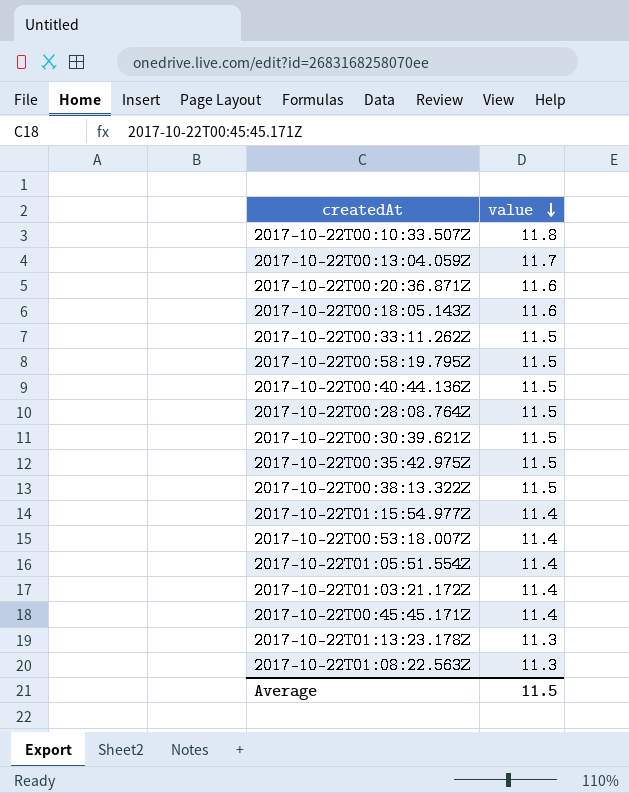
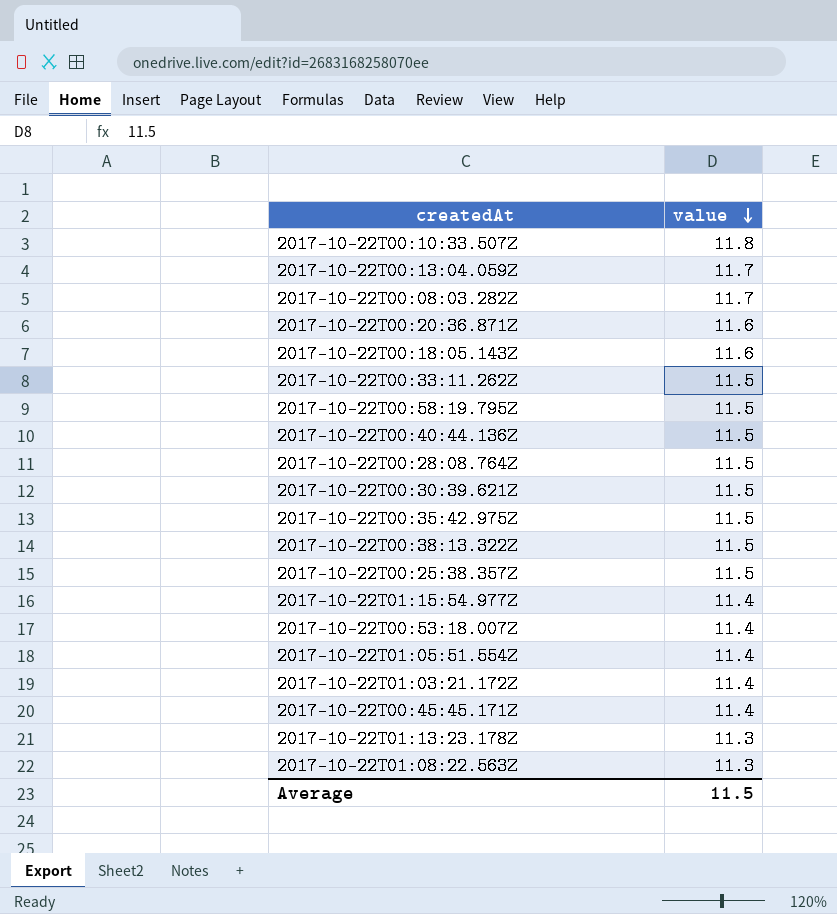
row 2017-10-22T00:08:03.282Z: none -> 11.7
row 2017-10-22T00:25:38.357Z: none -> 11.5

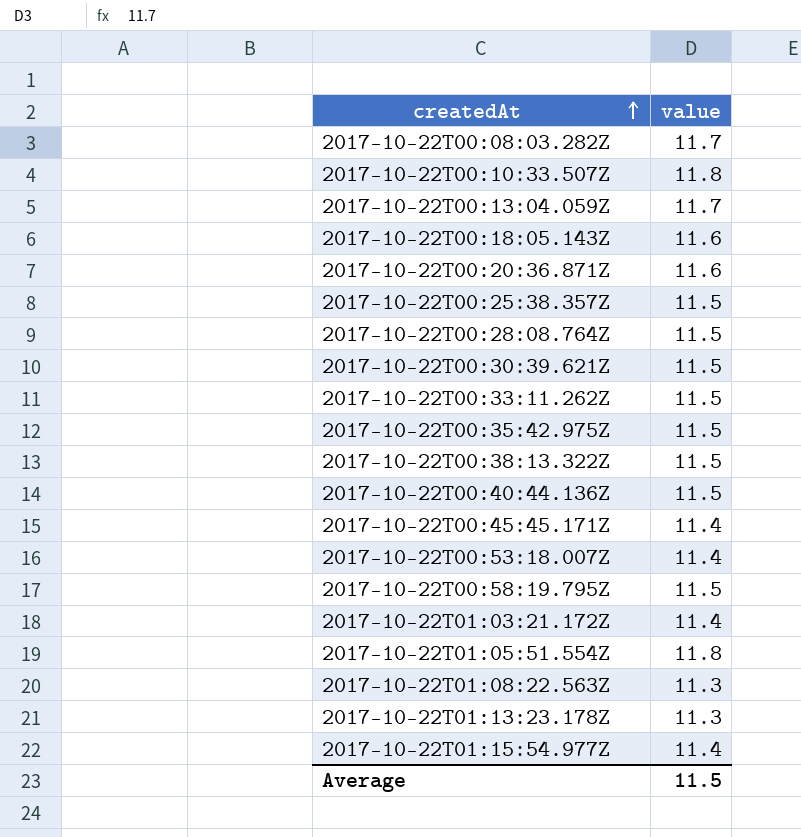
row order: value descending -> createdAt ascending
2017-10-22T01:05:51.554Z | value: 11.4 -> 11.8

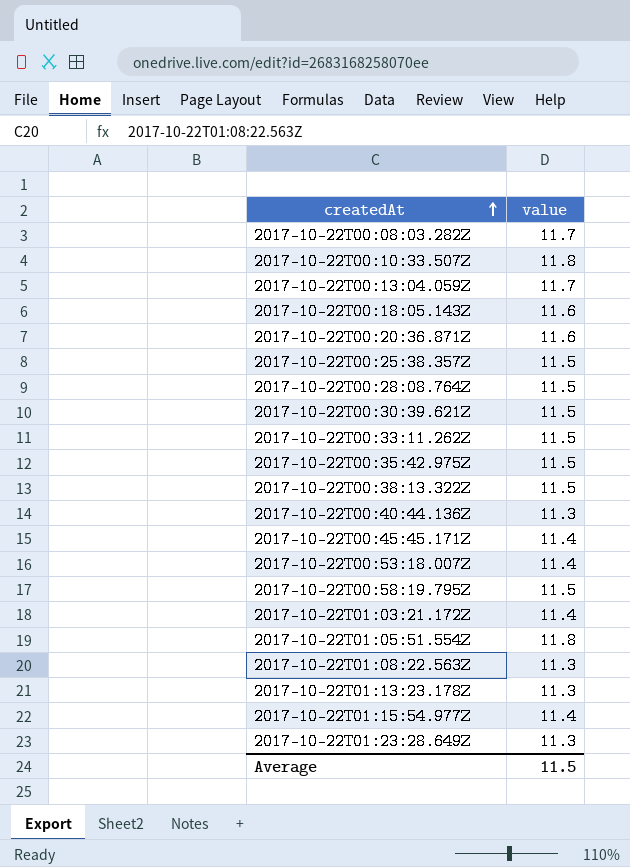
2017-10-22T00:40:44.136Z | value: 11.5 -> 11.3
row 2017-10-22T01:23:28.649Z: none -> 11.3

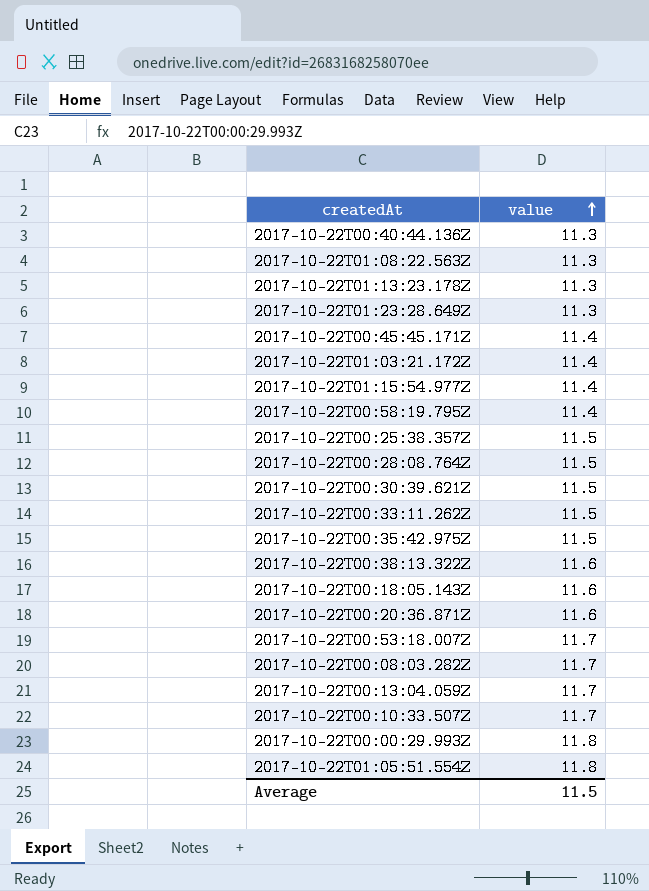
row order: createdAt ascending -> value ascending
2017-10-22T00:58:19.795Z | value: 11.5 -> 11.4
2017-10-22T00:38:13.322Z | value: 11.5 -> 11.6
2017-10-22T00:53:18.007Z | value: 11.4 -> 11.7
2017-10-22T00:10:33.507Z | value: 11.8 -> 11.7
row 2017-10-22T00:00:29.993Z: none -> 11.8

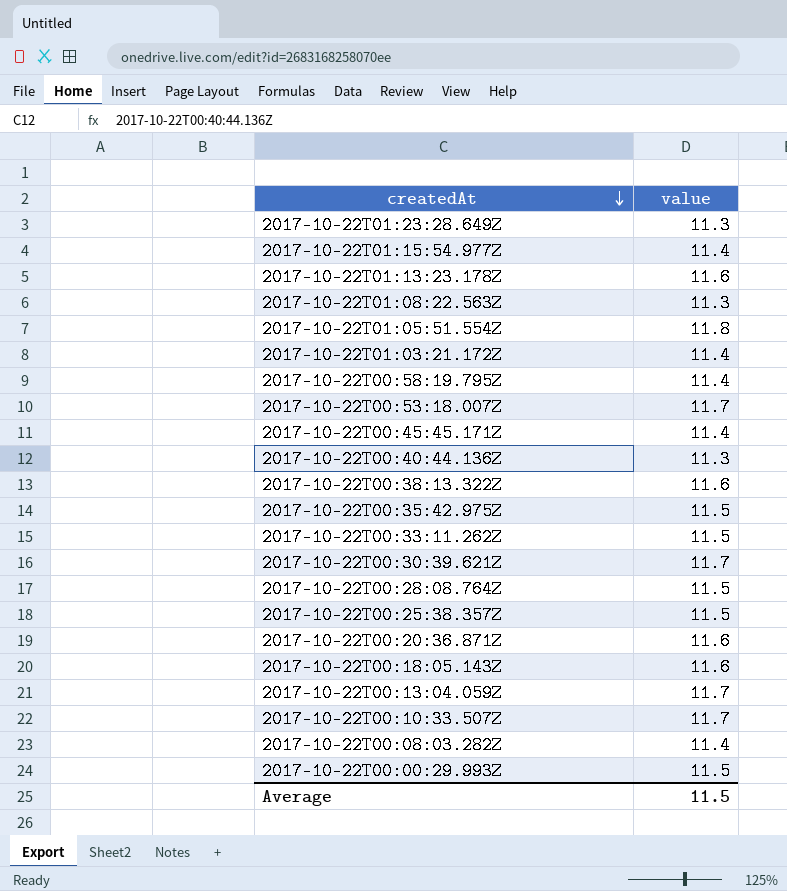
row order: value ascending -> createdAt descending
2017-10-22T01:13:23.178Z | value: 11.3 -> 11.6
2017-10-22T00:30:39.621Z | value: 11.5 -> 11.7
2017-10-22T00:08:03.282Z | value: 11.7 -> 11.4
2017-10-22T00:00:29.993Z | value: 11.8 -> 11.5

